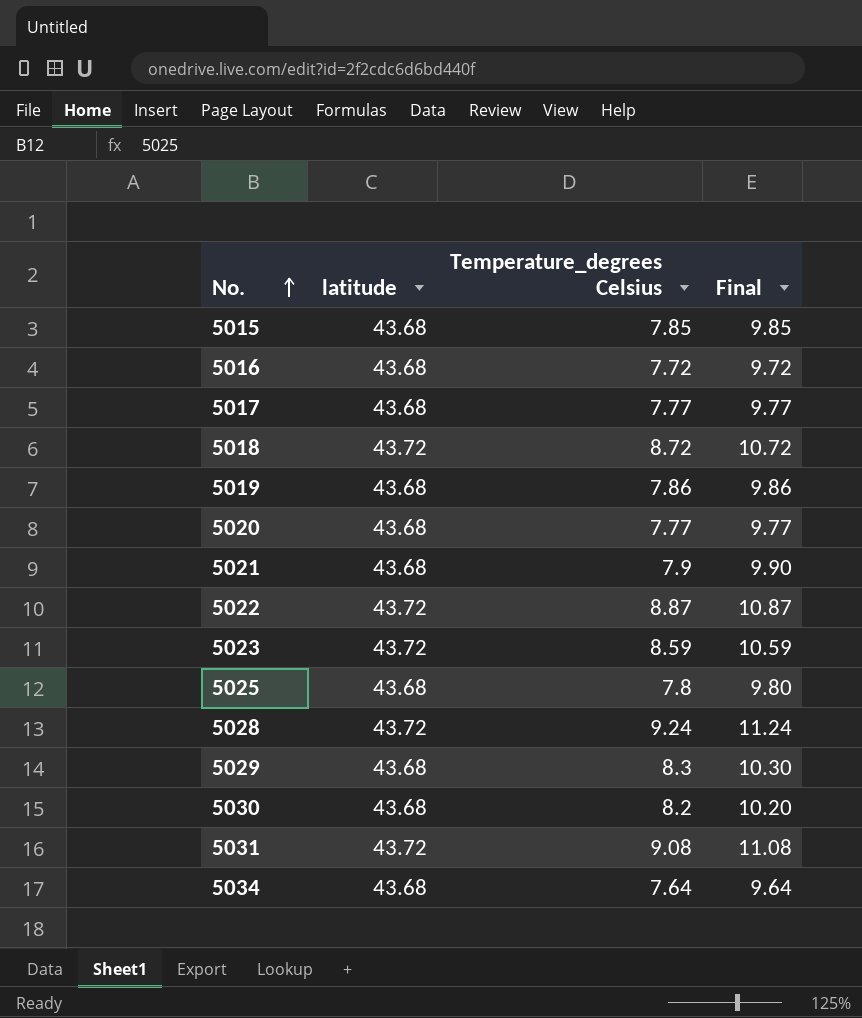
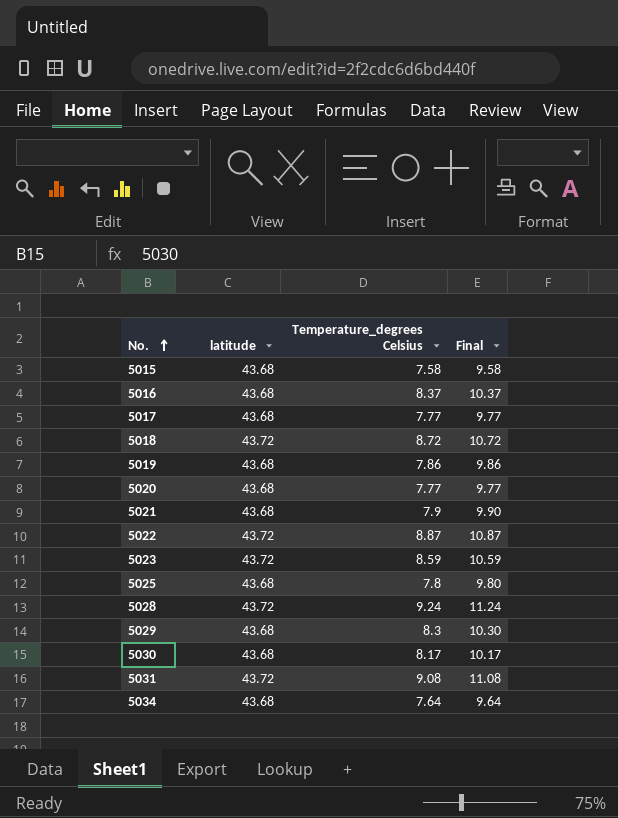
5015 | Temperature_degrees Celsius: 7.85 -> 7.58
5015 | Final: 9.85 -> 9.58
5016 | Temperature_degrees Celsius: 7.72 -> 8.37
5016 | Final: 9.72 -> 10.37
5030 | Temperature_degrees Celsius: 8.2 -> 8.17
5030 | Final: 10.20 -> 10.17

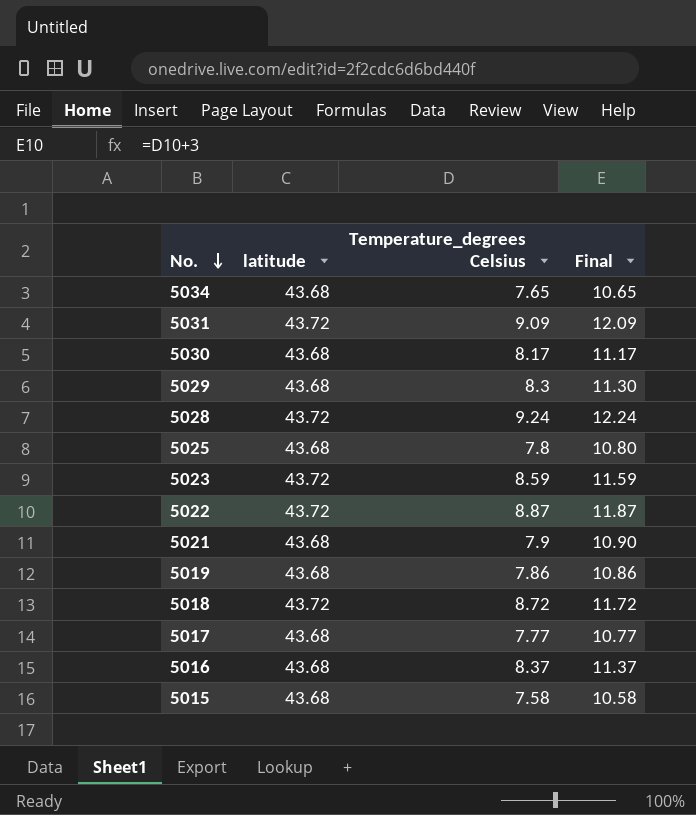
row order: No. ascending -> No. descending
column Final | formula: [Temperature_degrees Celsius] + 2 -> [Temperature_degrees Celsius] + 3
row 5020: 43.68 | 7.77 | 9.77 -> none
5034 | Temperature_degrees Celsius: 7.64 -> 7.65
5031 | Temperature_degrees Celsius: 9.08 -> 9.09

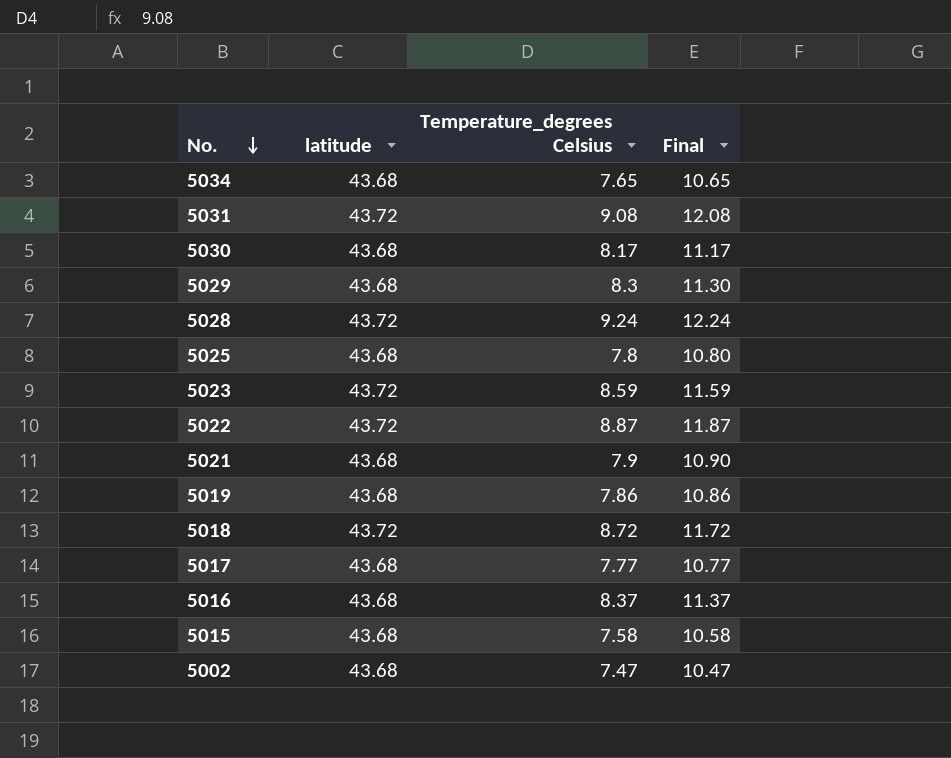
5031 | Temperature_degrees Celsius: 9.09 -> 9.08
5031 | Final: 12.09 -> 12.08
row 5002: none -> 43.68 | 7.47 | 10.47

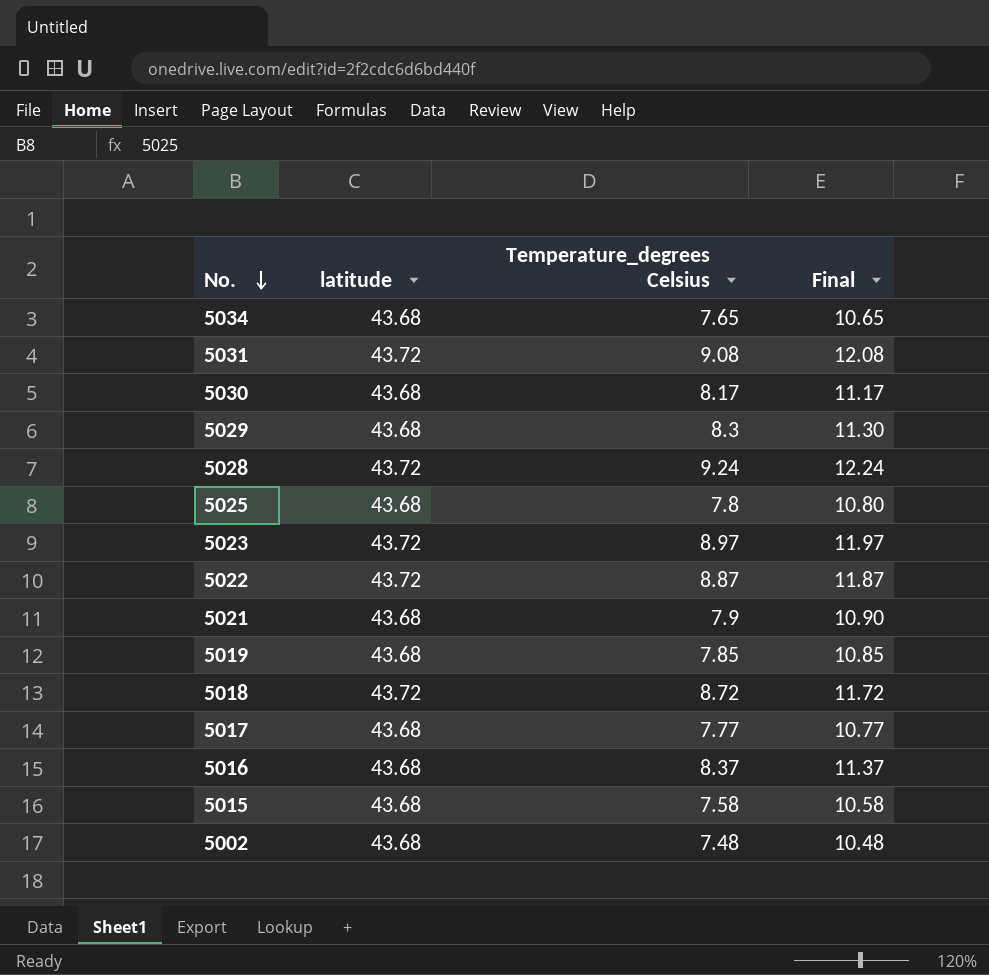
5023 | Temperature_degrees Celsius: 8.59 -> 8.97
5023 | Final: 11.59 -> 11.97
5019 | Temperature_degrees Celsius: 7.86 -> 7.85
5019 | Final: 10.86 -> 10.85
5002 | Temperature_degrees Celsius: 7.47 -> 7.48
5002 | Final: 10.47 -> 10.48

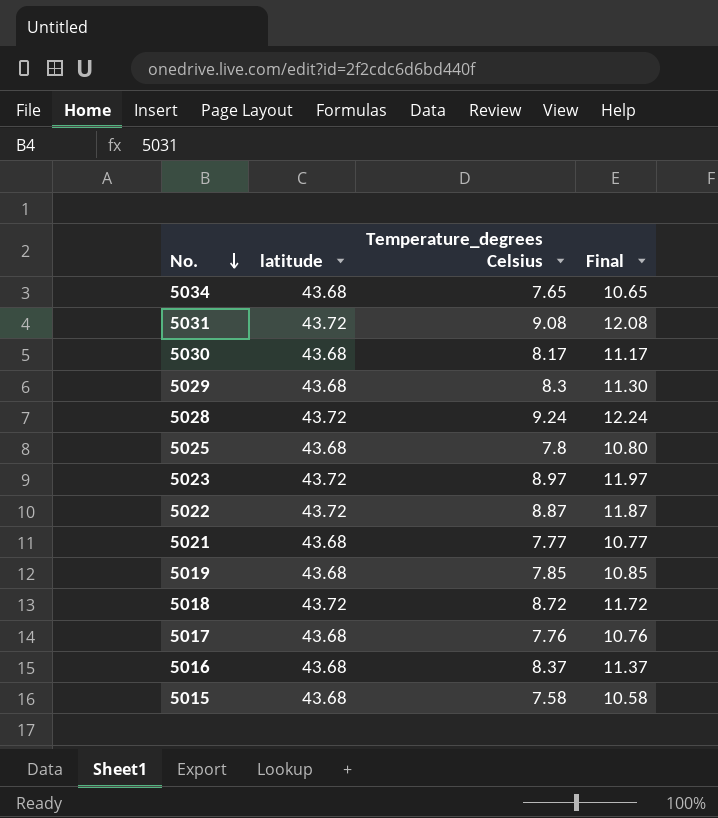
row 5002: 43.68 | 7.48 | 10.48 -> none
5021 | Temperature_degrees Celsius: 7.9 -> 7.77
5021 | Final: 10.90 -> 10.77
5017 | Temperature_degrees Celsius: 7.77 -> 7.76
5017 | Final: 10.77 -> 10.76

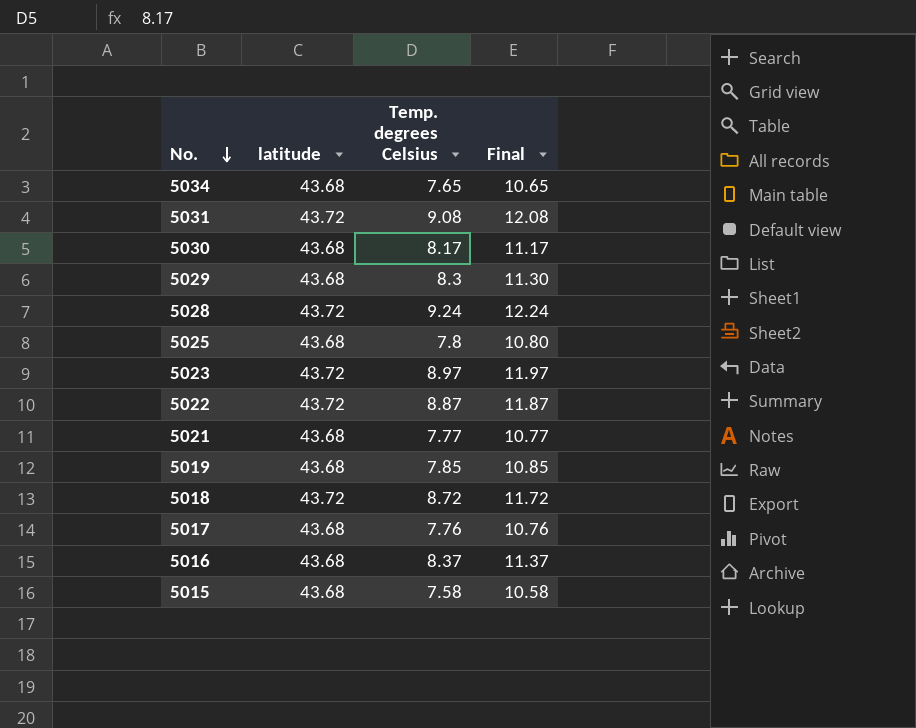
column name: Temperature_degrees Celsius -> Temp. degrees Celsius

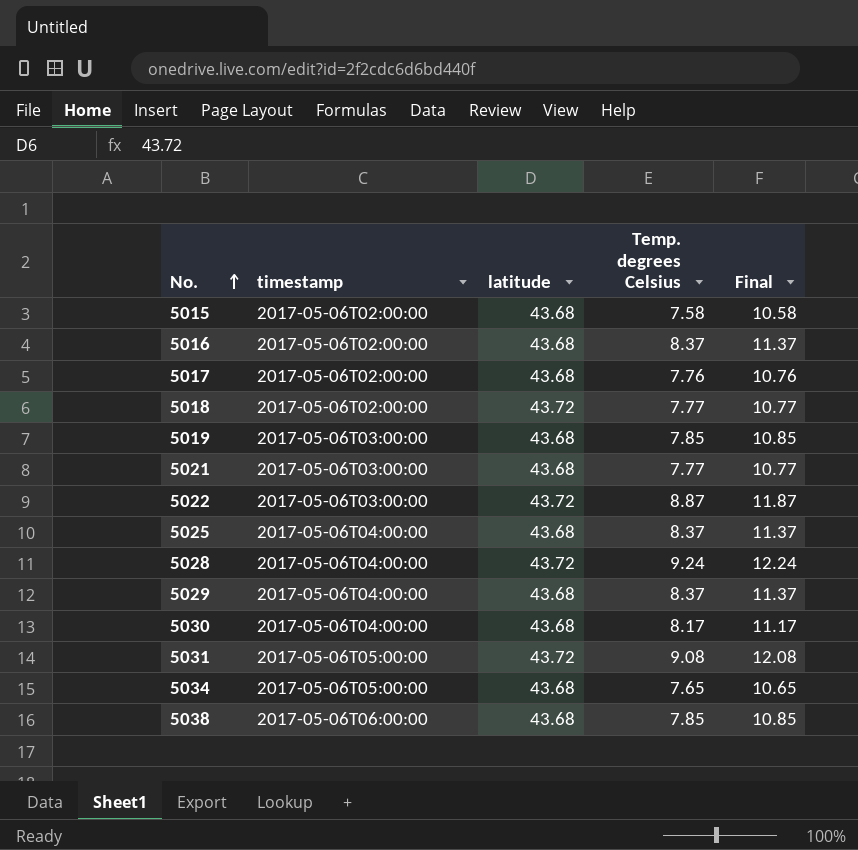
row order: No. descending -> No. ascending
column timestamp | position: none -> 2
row 5023: 43.72 | 8.97 | 11.97 -> none
5018 | Temp. degrees Celsius: 8.72 -> 7.77
5018 | Final: 11.72 -> 10.77
5025 | Temp. degrees Celsius: 7.8 -> 8.37
5025 | Final: 10.80 -> 11.37
5029 | Temp. degrees Celsius: 8.3 -> 8.37
5029 | Final: 11.30 -> 11.37
row 5038: none -> 2017-05-06T06:00:00 | 43.68 | 7.85 | 10.85

